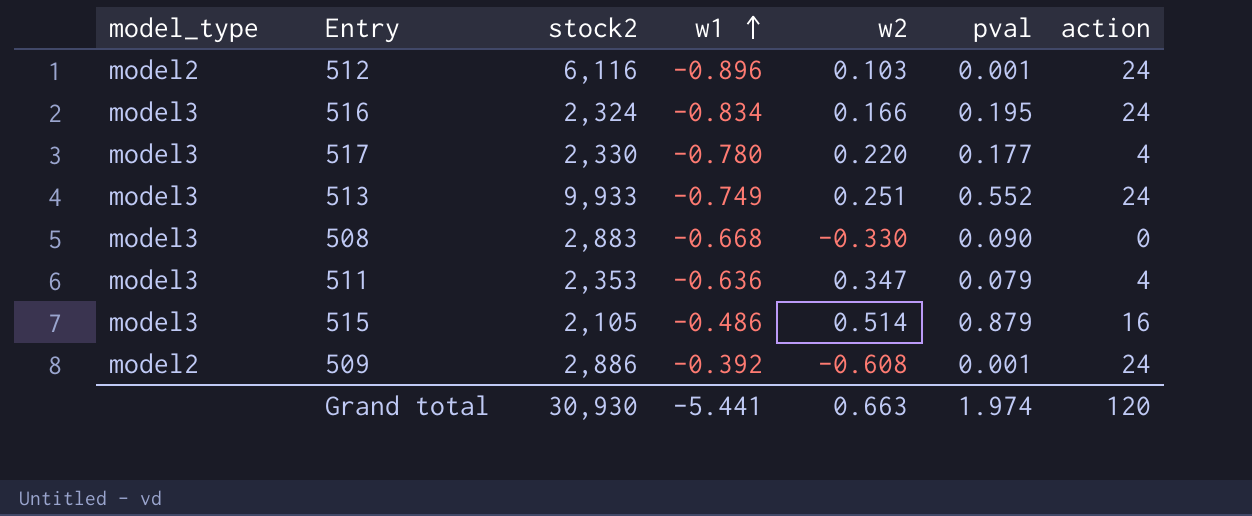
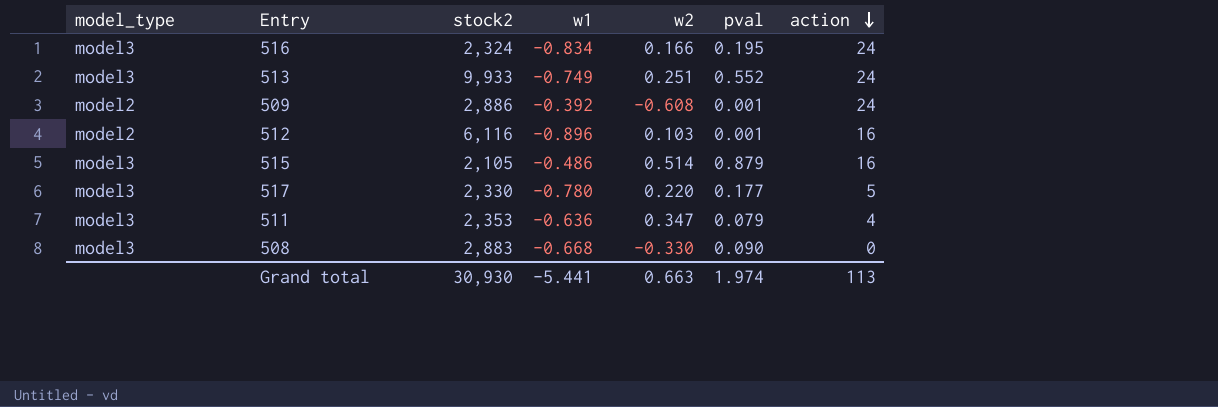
row order: w1 ascending -> action descending
512 | action: 24 -> 16
517 | action: 4 -> 5
Grand total | action: 120 -> 113

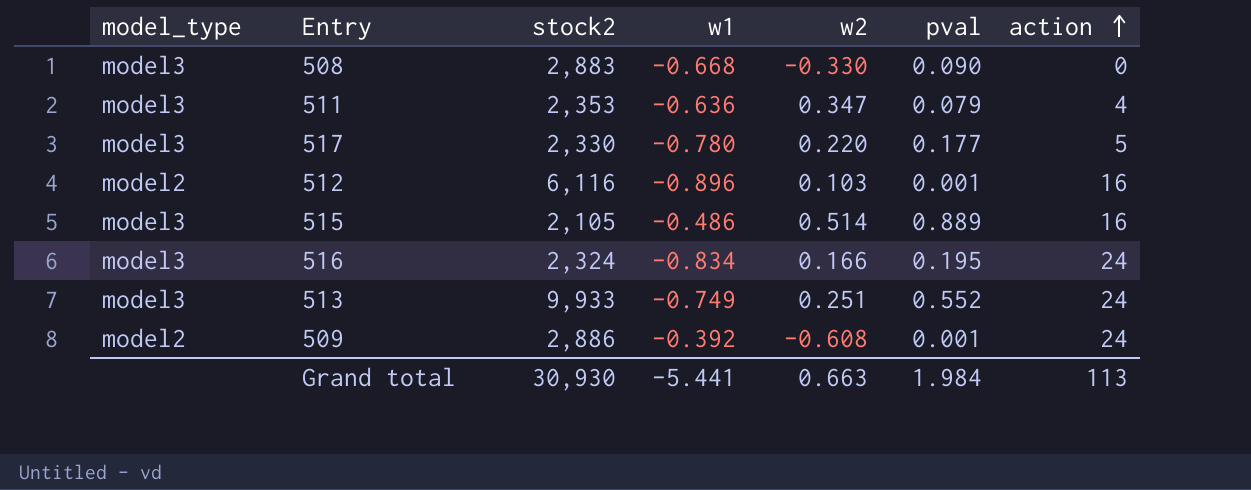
row order: action descending -> action ascending
515 | pval: 0.879 -> 0.889
Grand total | pval: 1.974 -> 1.984

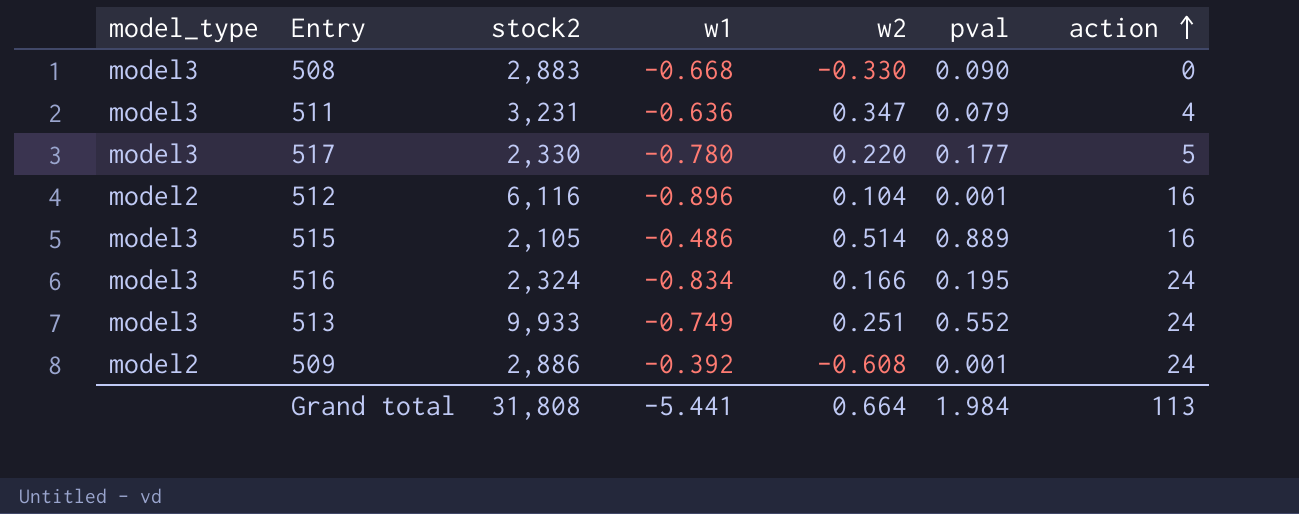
511 | stock2: 2,353 -> 3,231
512 | w2: 0.103 -> 0.104
Grand total | stock2: 30,930 -> 31,808
Grand total | w2: 0.663 -> 0.664

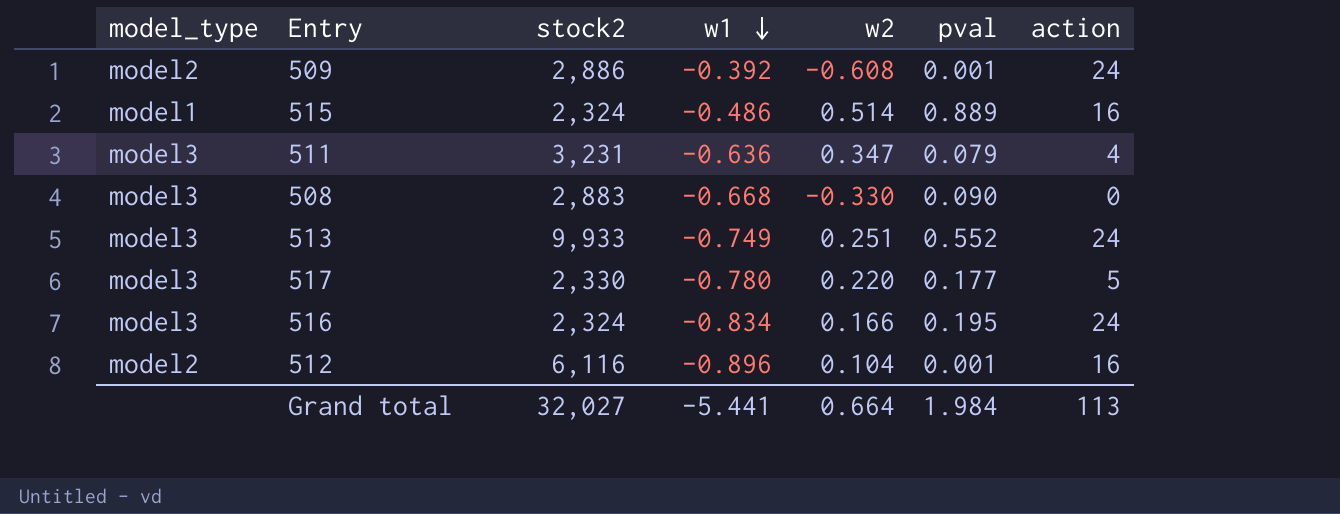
row order: action ascending -> w1 descending
515 | model_type: model3 -> model1
515 | stock2: 2,105 -> 2,324
Grand total | stock2: 31,808 -> 32,027

